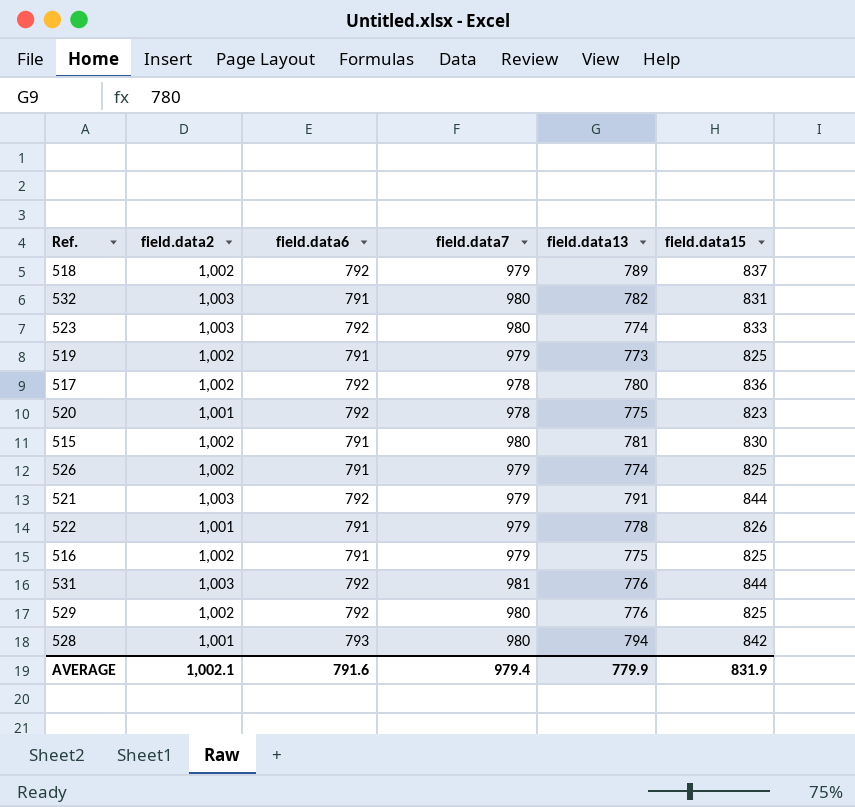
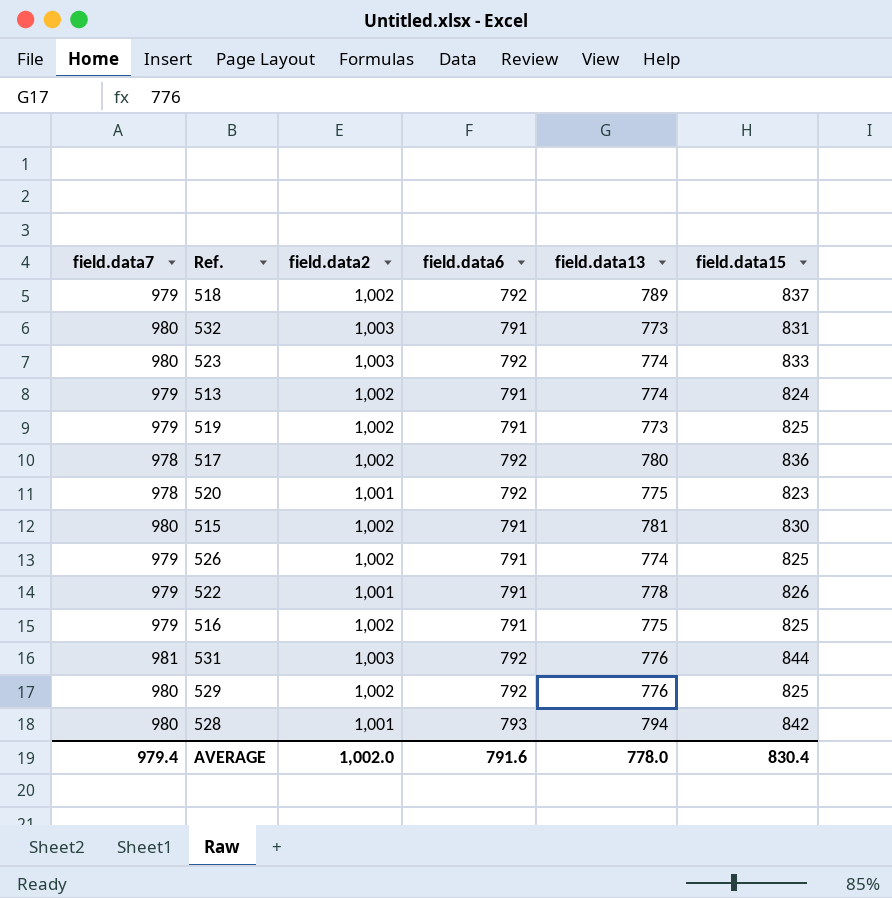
column field.data7 | position: 4 -> 1
row 521: 1,003 | 792 | 979 | 791 | 844 -> none
532 | field.data13: 782 -> 773
row 513: none -> 979 | 1,002 | 791 | 774 | 824
AVERAGE | field.data2: 1,002.1 -> 1,002.0
AVERAGE | field.data13: 779.9 -> 778.0
AVERAGE | field.data15: 831.9 -> 830.4

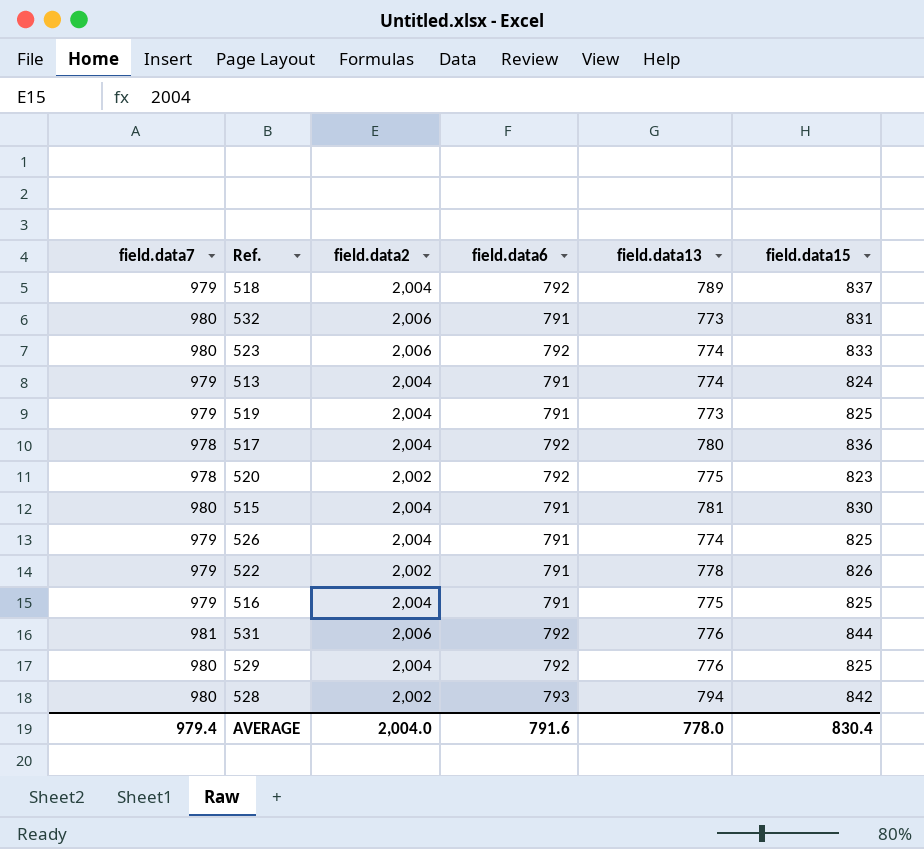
518 | field.data2: 1,002 -> 2,004
532 | field.data2: 1,003 -> 2,006
523 | field.data2: 1,003 -> 2,006
513 | field.data2: 1,002 -> 2,004
519 | field.data2: 1,002 -> 2,004
517 | field.data2: 1,002 -> 2,004
520 | field.data2: 1,001 -> 2,002
515 | field.data2: 1,002 -> 2,004
526 | field.data2: 1,002 -> 2,004
522 | field.data2: 1,001 -> 2,002
516 | field.data2: 1,002 -> 2,004
531 | field.data2: 1,003 -> 2,006
529 | field.data2: 1,002 -> 2,004
528 | field.data2: 1,001 -> 2,002
AVERAGE | field.data2: 1,002.0 -> 2,004.0

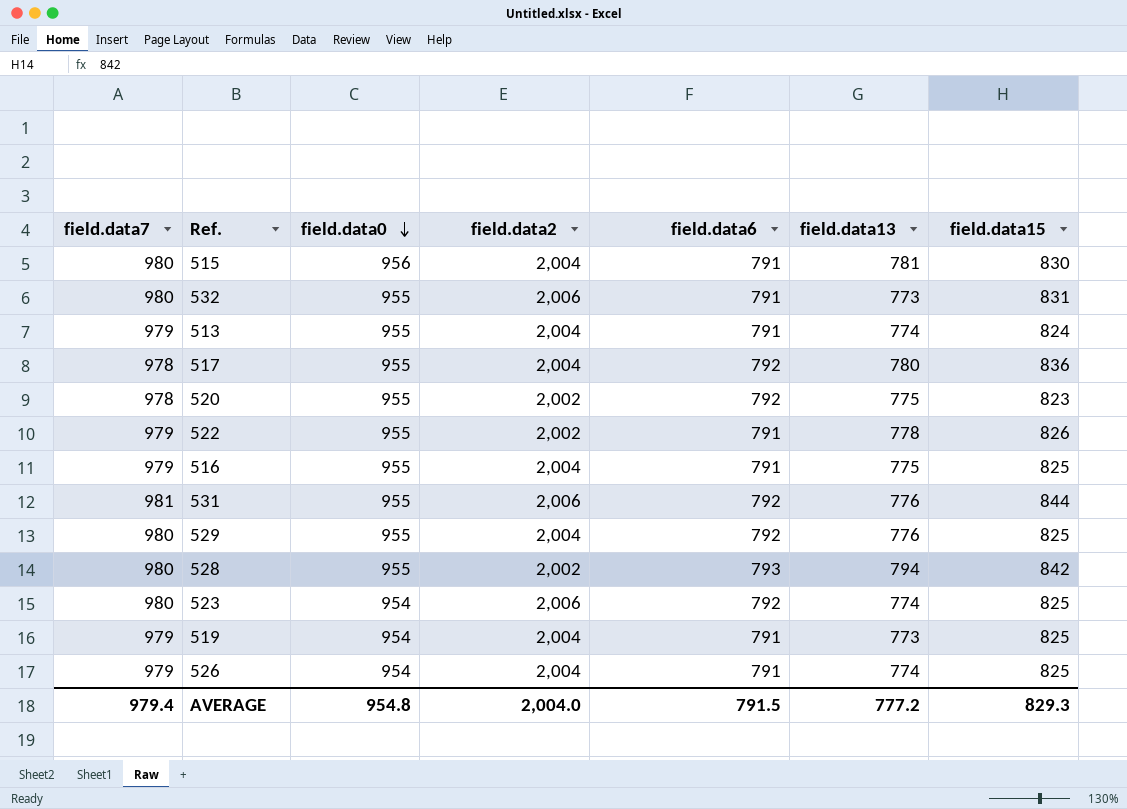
row order: none -> field.data0 descending
column field.data0 | position: none -> 3
row 518: 979 | 2,004 | 792 | 789 | 837 -> none
523 | field.data15: 833 -> 825
AVERAGE | field.data6: 791.6 -> 791.5
AVERAGE | field.data13: 778.0 -> 777.2
AVERAGE | field.data15: 830.4 -> 829.3

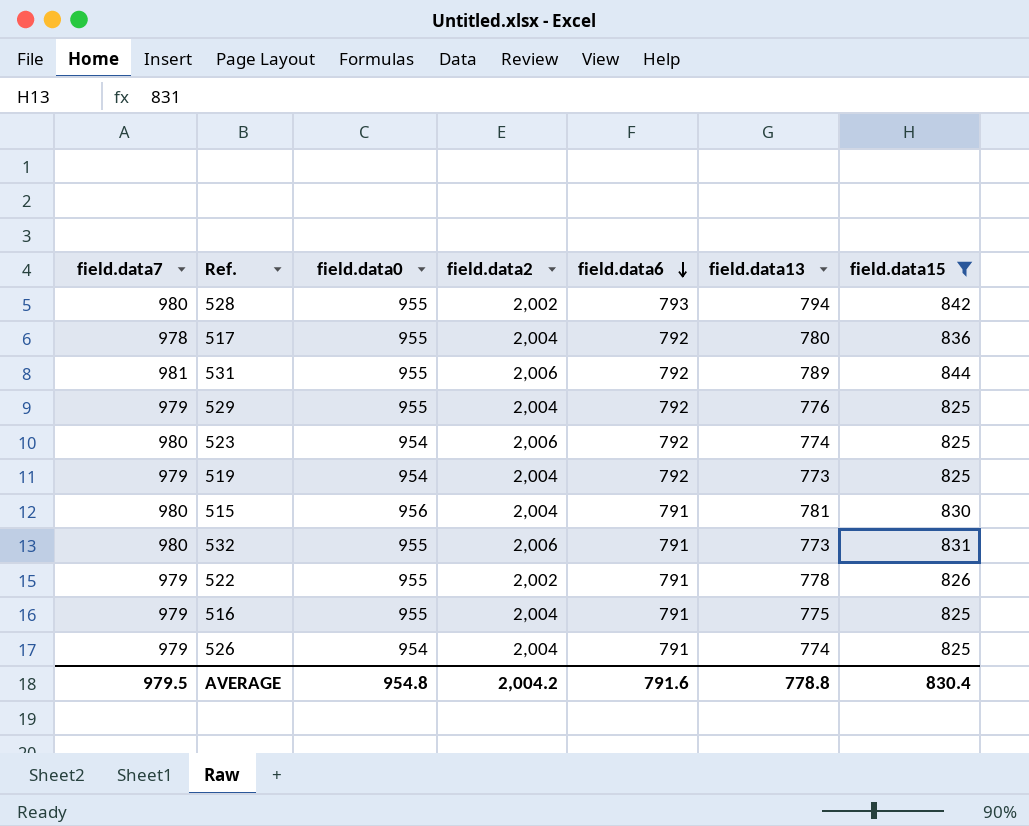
filter: none -> field.data15 >= 825
row order: field.data0 descending -> field.data6 descending
531 | field.data13: 776 -> 789
529 | field.data7: 980 -> 979
519 | field.data6: 791 -> 792
AVERAGE | field.data7: 979.4 -> 979.5
AVERAGE | field.data2: 2,004.0 -> 2,004.2
AVERAGE | field.data6: 791.5 -> 791.6
AVERAGE | field.data13: 777.2 -> 778.8
AVERAGE | field.data15: 829.3 -> 830.4

